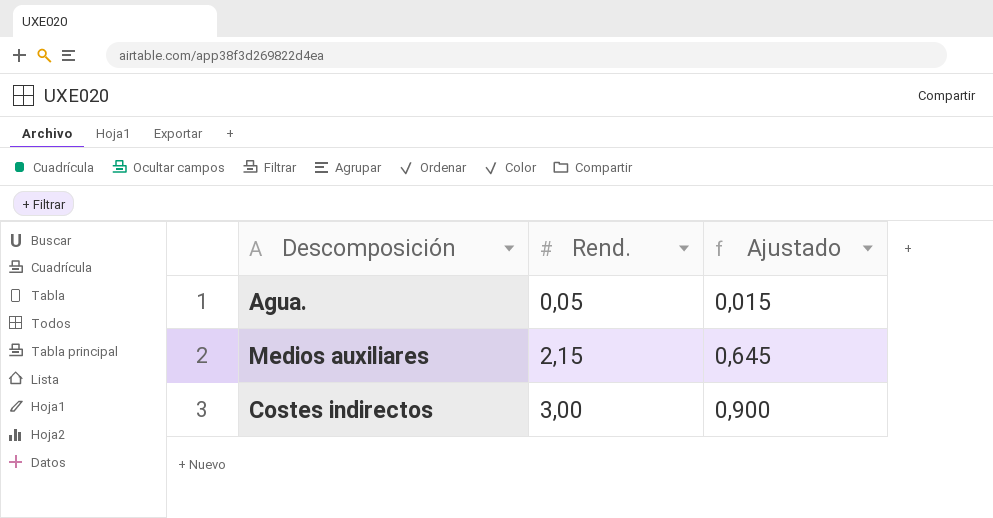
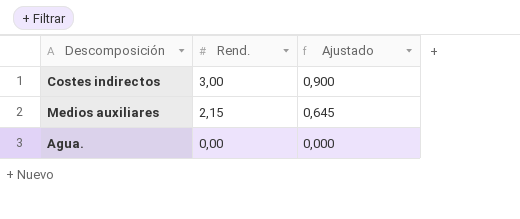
row order: Rend. ascending -> Rend. descending
Agua. | Rend.: 0,05 -> 0,00
Agua. | Ajustado: 0,015 -> 0,000

